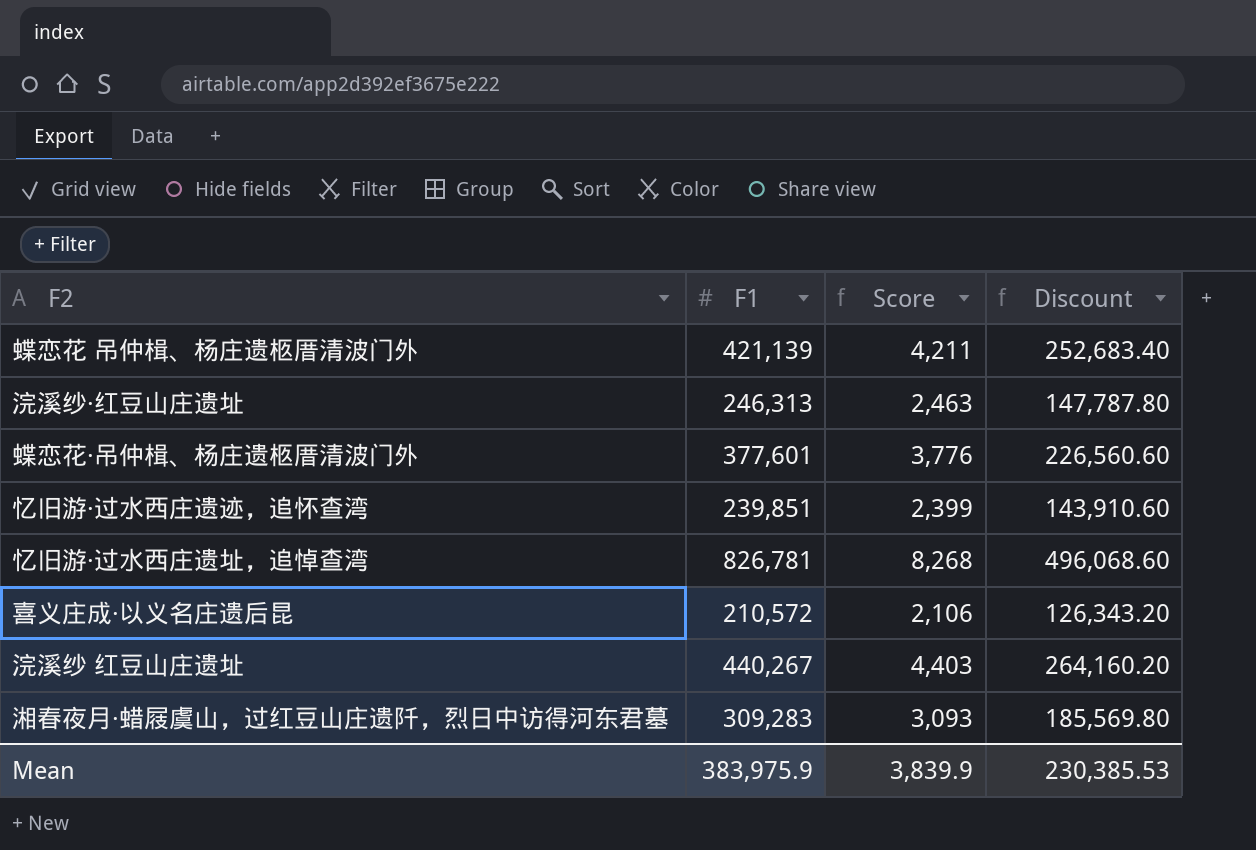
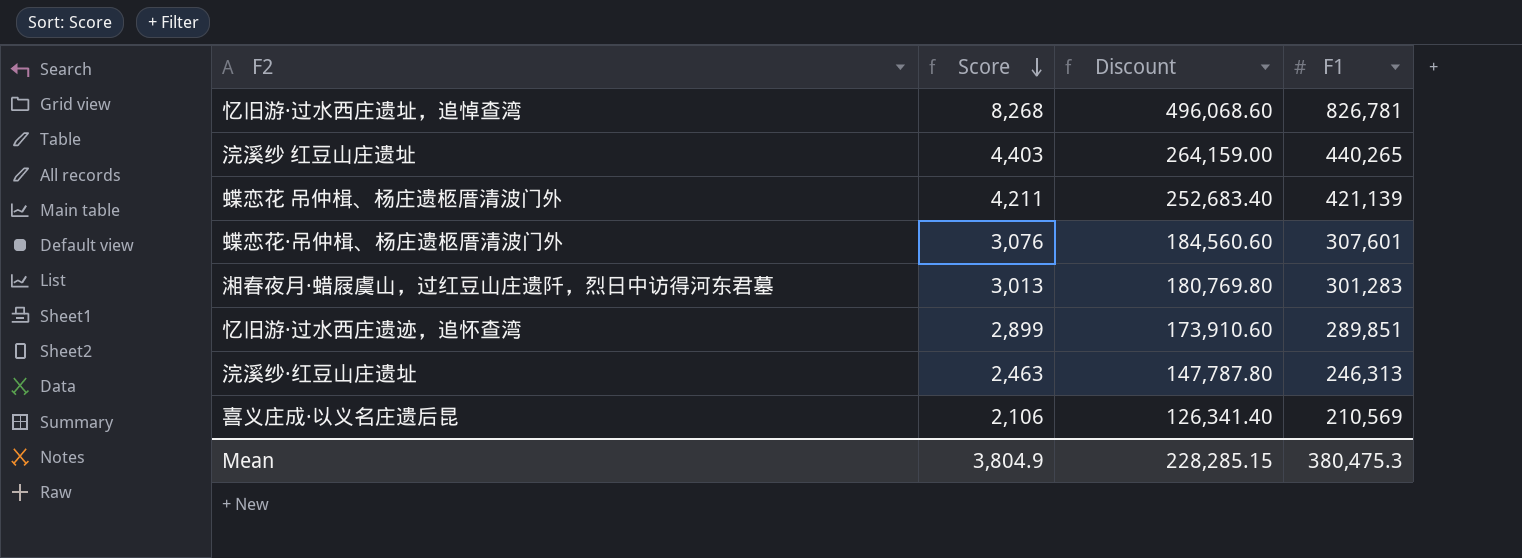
row order: none -> Score descending
column F1 | position: 2 -> 4
浣溪纱 红豆山庄遗址 | Discount: 264,160.20 -> 264,159.00
浣溪纱 红豆山庄遗址 | F1: 440,267 -> 440,265
蝶恋花·吊仲楫、杨庄遗柩厝清波门外 | Score: 3,776 -> 3,076
蝶恋花·吊仲楫、杨庄遗柩厝清波门外 | Discount: 226,560.60 -> 184,560.60
蝶恋花·吊仲楫、杨庄遗柩厝清波门外 | F1: 377,601 -> 307,601
湘春夜月·蜡屐虞山，过红豆山庄遗阡，烈日中访得河东君墓 | Score: 3,093 -> 3,013
湘春夜月·蜡屐虞山，过红豆山庄遗阡，烈日中访得河东君墓 | Discount: 185,569.80 -> 180,769.80
湘春夜月·蜡屐虞山，过红豆山庄遗阡，烈日中访得河东君墓 | F1: 309,283 -> 301,283
忆旧游·过水西庄遗迹，追怀查湾 | Score: 2,399 -> 2,899
忆旧游·过水西庄遗迹，追怀查湾 | Discount: 143,910.60 -> 173,910.60
忆旧游·过水西庄遗迹，追怀查湾 | F1: 239,851 -> 289,851
喜义庄成·以义名庄遗后昆 | Discount: 126,343.20 -> 126,341.40
喜义庄成·以义名庄遗后昆 | F1: 210,572 -> 210,569
Mean | Score: 3,839.9 -> 3,804.9
Mean | Discount: 230,385.53 -> 228,285.15
Mean | F1: 383,975.9 -> 380,475.3

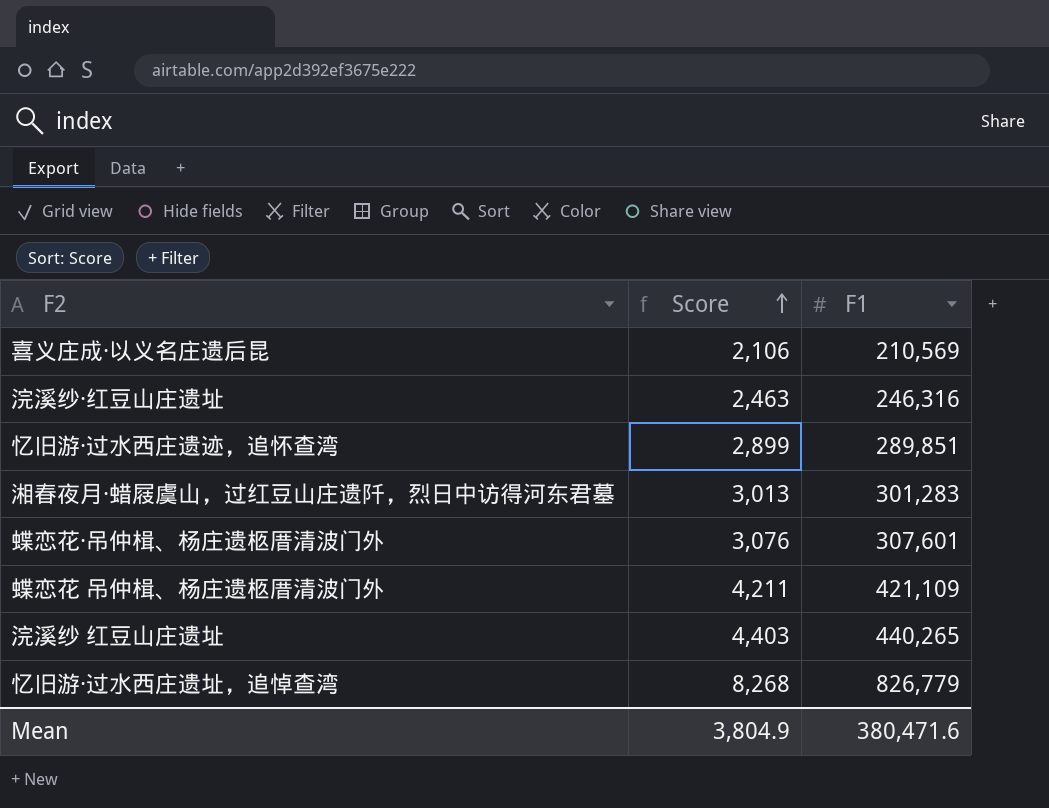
row order: Score descending -> Score ascending
column Discount | formula: [F1] * 0.6 -> none
浣溪纱·红豆山庄遗址 | F1: 246,313 -> 246,316
蝶恋花 吊仲楫、杨庄遗柩厝清波门外 | F1: 421,139 -> 421,109
忆旧游·过水西庄遗址，追悼查湾 | F1: 826,781 -> 826,779
Mean | F1: 380,475.3 -> 380,471.6

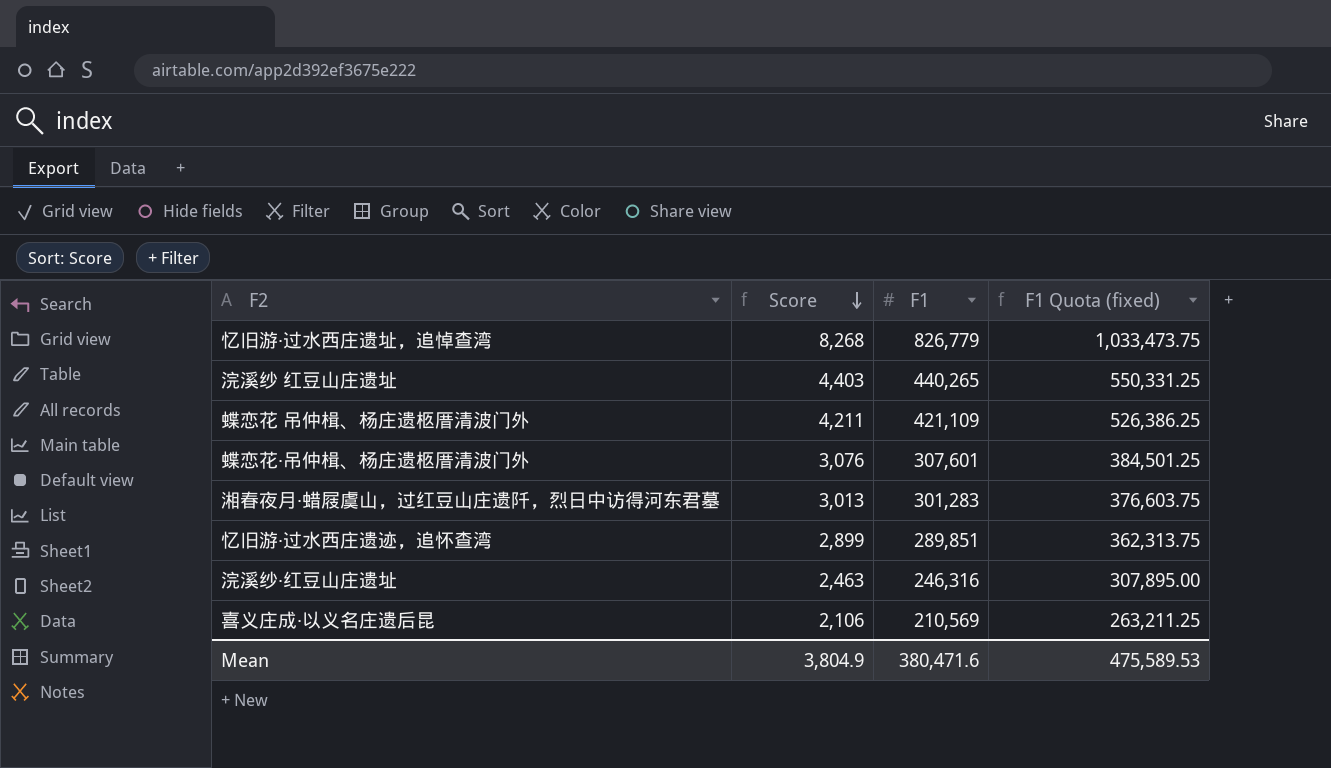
row order: Score ascending -> Score descending
column F1 Quota (fixed) | formula: none -> [F1] * 1.25

